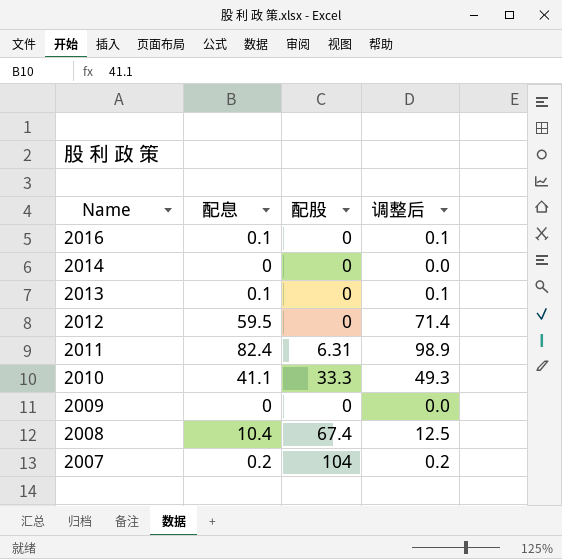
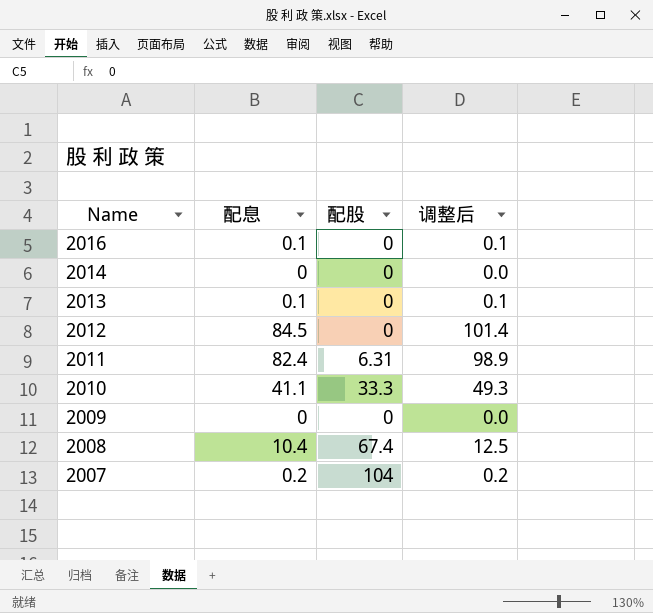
2012 | 配息: 59.5 -> 84.5
2012 | 调整后: 71.4 -> 101.4

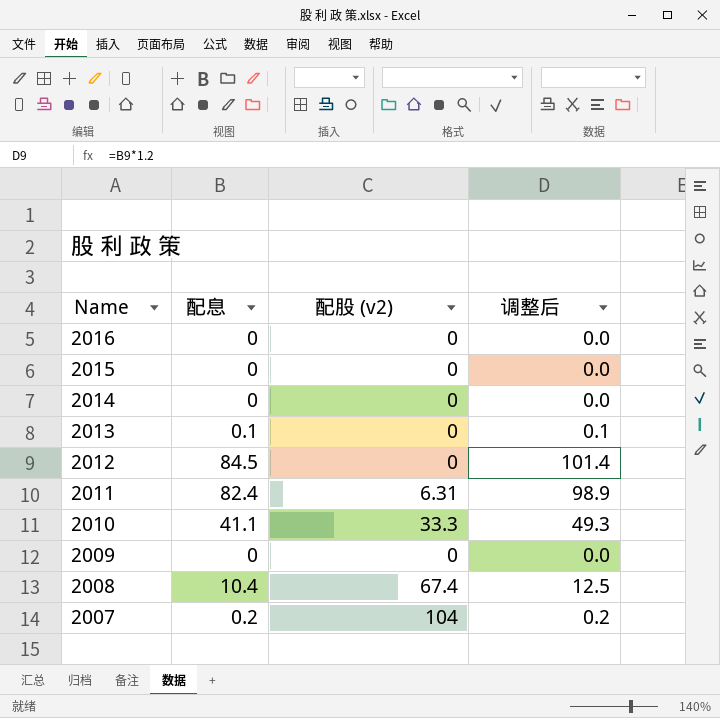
column name: 配股 -> 配股 (v2)
2016 | 配息: 0.1 -> 0
2016 | 调整后: 0.1 -> 0.0
row 2015: none -> 0 | 0 | 0.0

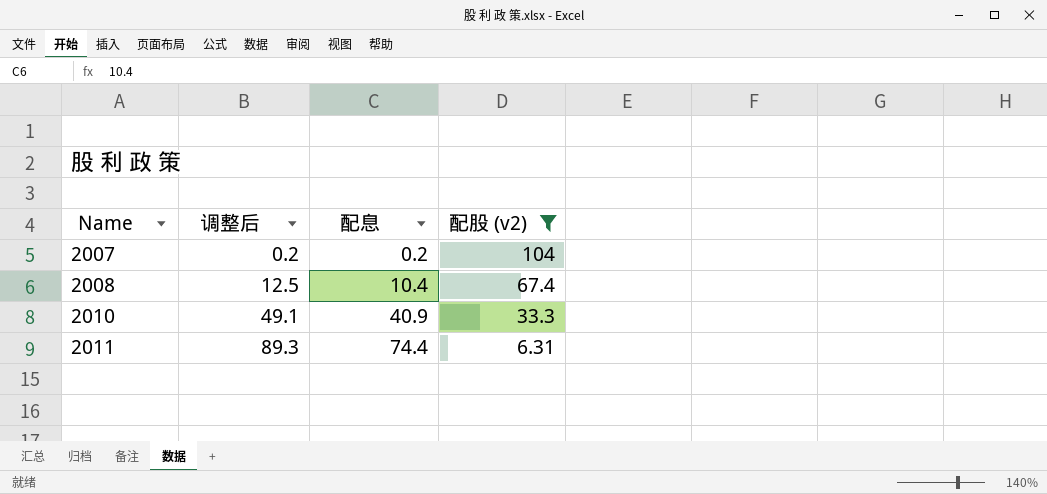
filter: none -> 配股 (v2) != 0
row order: Name descending -> Name ascending
column 调整后 | position: 4 -> 2
2010 | 调整后: 49.3 -> 49.1
2010 | 配息: 41.1 -> 40.9
2011 | 调整后: 98.9 -> 89.3
2011 | 配息: 82.4 -> 74.4

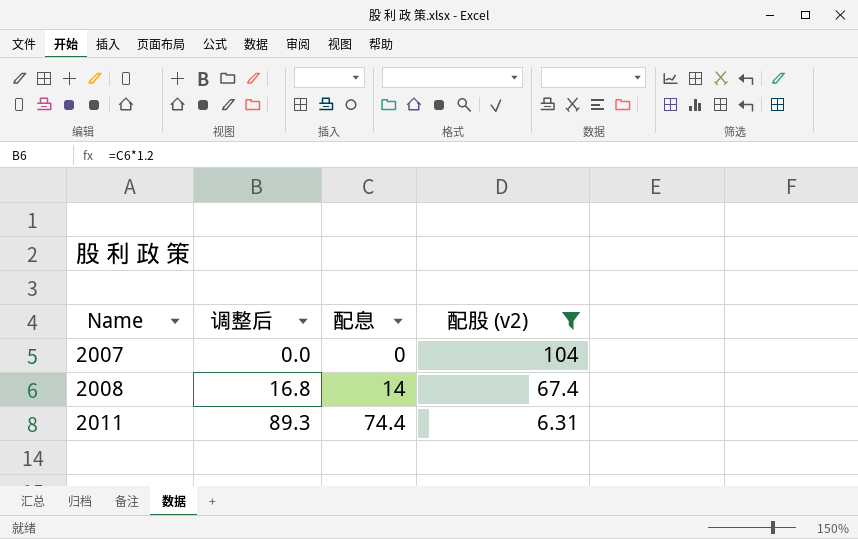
row 2010: 49.1 | 40.9 | 33.3 -> none
2007 | 调整后: 0.2 -> 0.0
2007 | 配息: 0.2 -> 0
2008 | 调整后: 12.5 -> 16.8
2008 | 配息: 10.4 -> 14

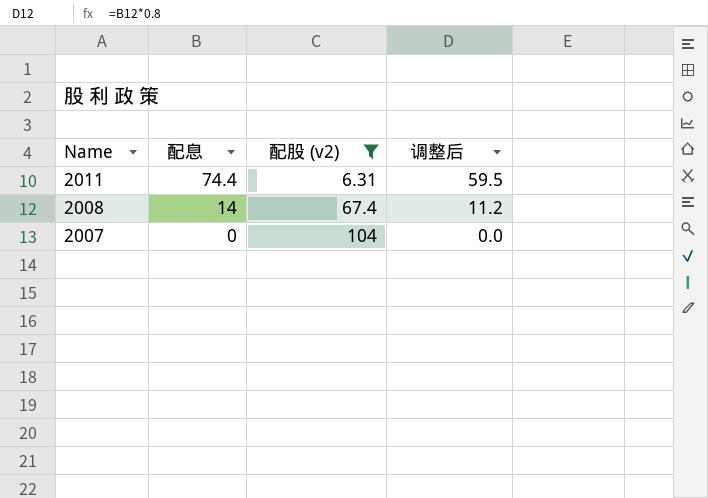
row order: Name ascending -> Name descending
column 调整后 | formula: [配息] * 1.2 -> [配息] * 0.8
column 调整后 | position: 2 -> 4

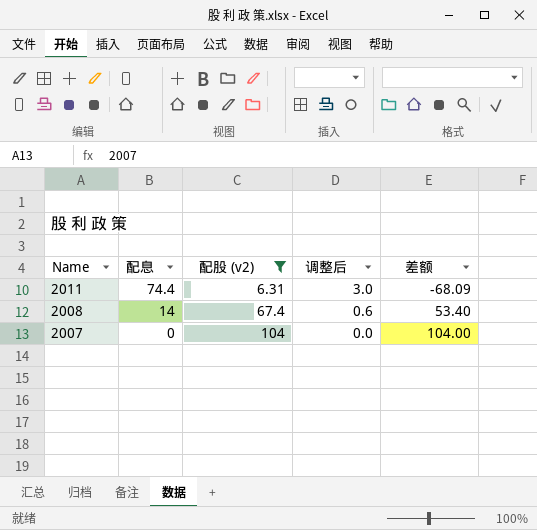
column 调整后 | formula: [配息] * 0.8 -> [配息] * 0.04
column 差额 | formula: none -> [配股 (v2)] - [配息]

